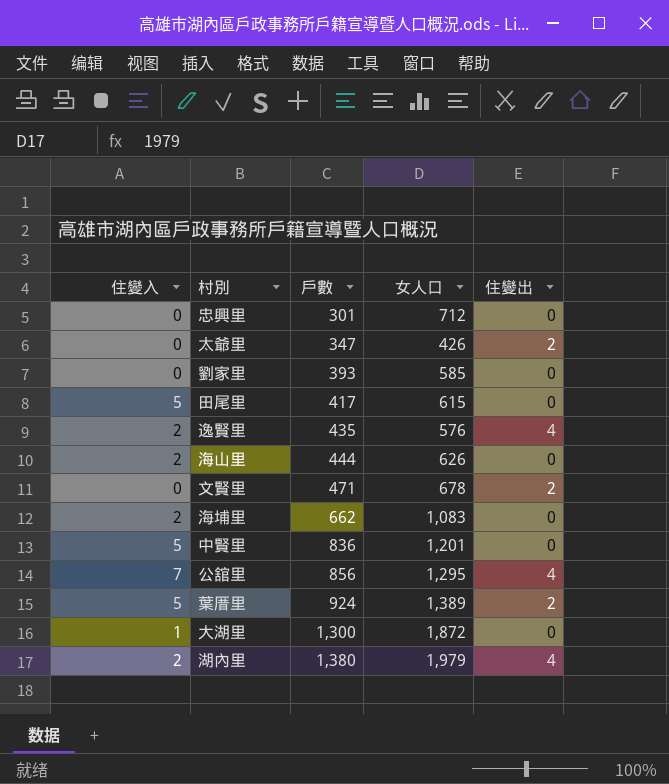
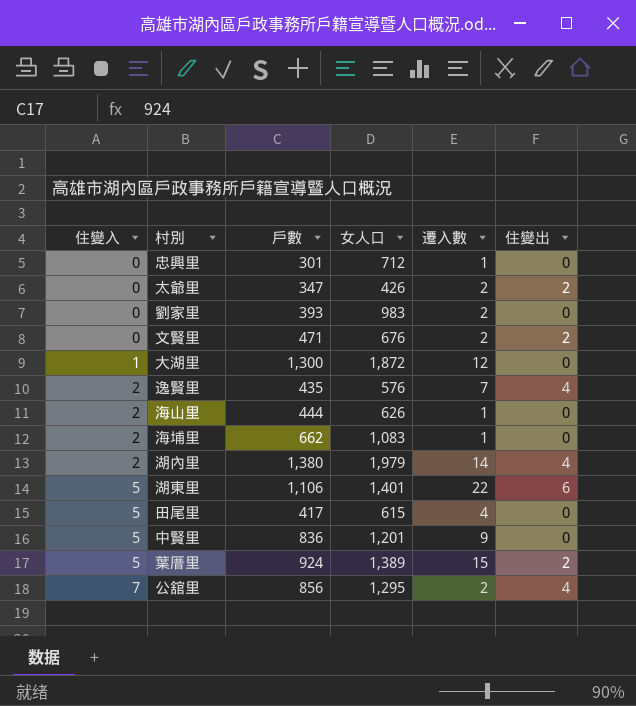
row order: 戶數 ascending -> 住變入 ascending
column 遷入數 | position: none -> 5
劉家里 | 女人口: 585 -> 983
文賢里 | 女人口: 678 -> 676
row 湖東里: none -> 5 | 1,106 | 1,401 | 22 | 6

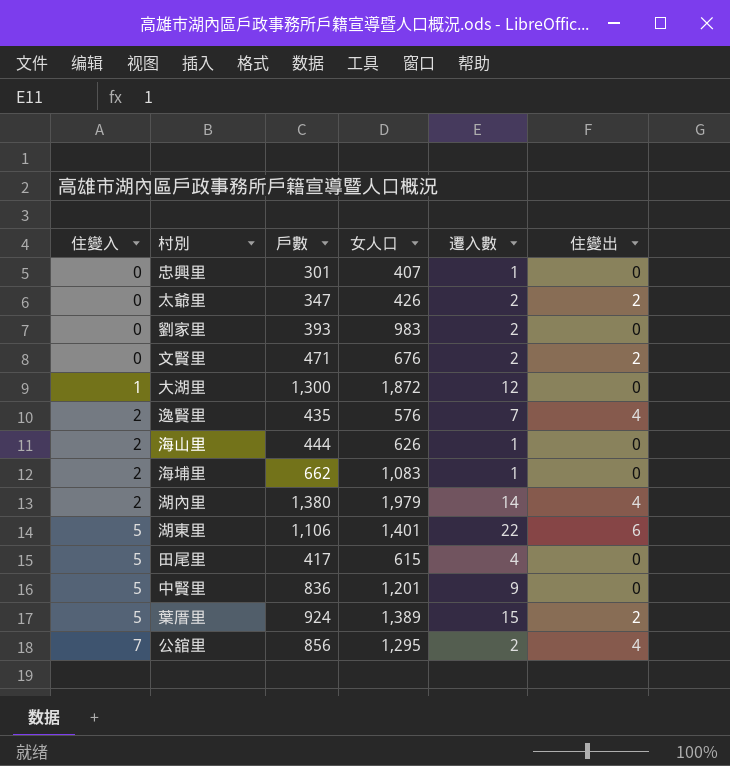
忠興里 | 女人口: 712 -> 407

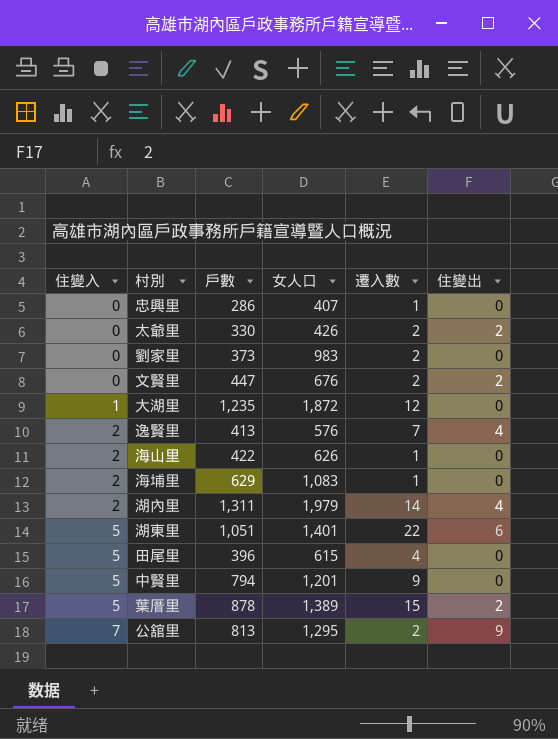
忠興里 | 戶數: 301 -> 286
太爺里 | 戶數: 347 -> 330
劉家里 | 戶數: 393 -> 373
文賢里 | 戶數: 471 -> 447
大湖里 | 戶數: 1,300 -> 1,235
逸賢里 | 戶數: 435 -> 413
海山里 | 戶數: 444 -> 422
海埔里 | 戶數: 662 -> 629
湖內里 | 戶數: 1,380 -> 1,311
湖東里 | 戶數: 1,106 -> 1,051
田尾里 | 戶數: 417 -> 396
中賢里 | 戶數: 836 -> 794
葉厝里 | 戶數: 924 -> 878
公舘里 | 戶數: 856 -> 813
公舘里 | 住變出: 4 -> 9

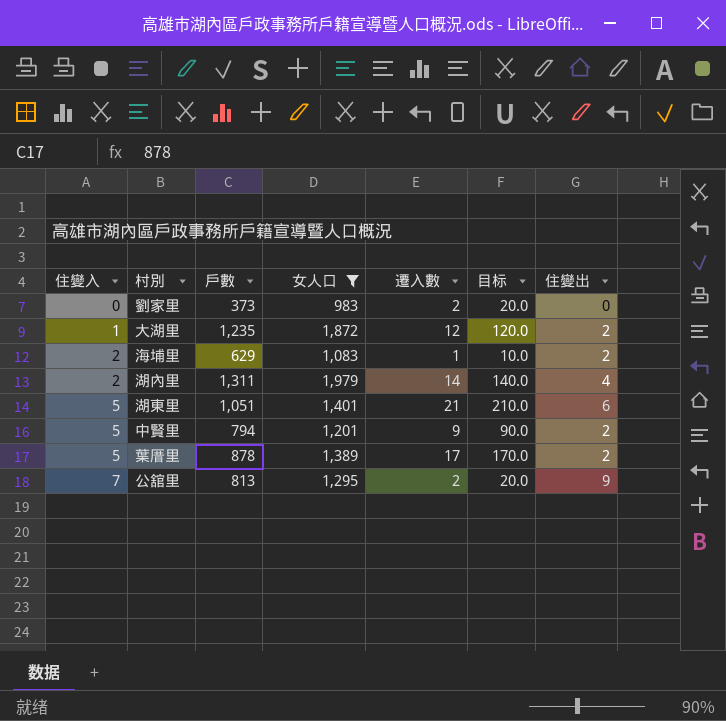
filter: none -> 女人口 >= 983
column 目标 | formula: none -> [遷入數] * 10
大湖里 | 住變出: 0 -> 2
海埔里 | 住變出: 0 -> 2
湖東里 | 遷入數: 22 -> 21
中賢里 | 住變出: 0 -> 2
葉厝里 | 遷入數: 15 -> 17

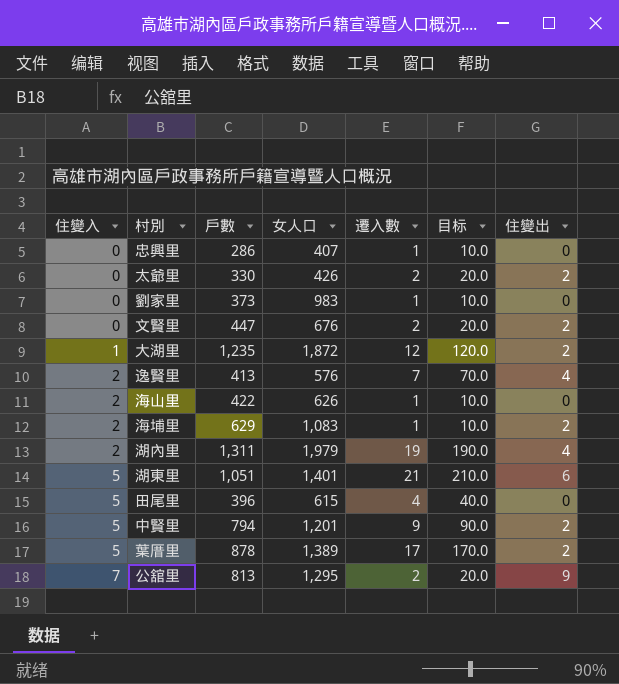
filter: 女人口 >= 983 -> none
劉家里 | 遷入數: 2 -> 1
劉家里 | 目标: 20.0 -> 10.0
湖內里 | 遷入數: 14 -> 19
湖內里 | 目标: 140.0 -> 190.0

